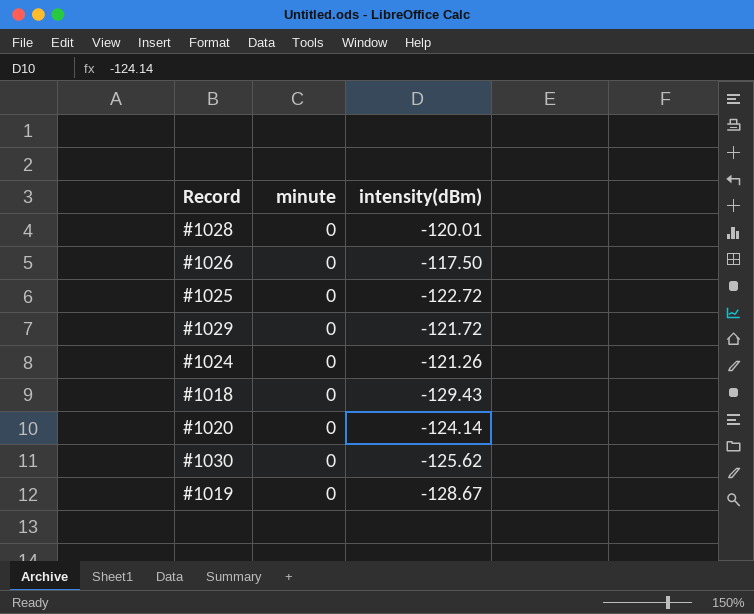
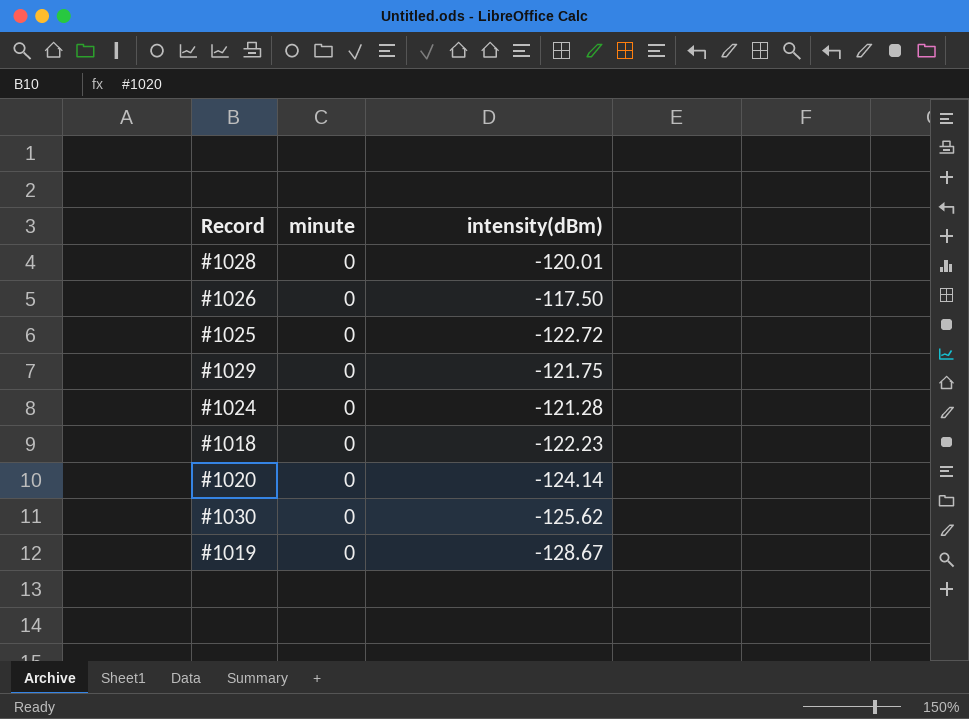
#1029 | intensity(dBm): -121.72 -> -121.75
#1024 | intensity(dBm): -121.26 -> -121.28
#1018 | intensity(dBm): -129.43 -> -122.23

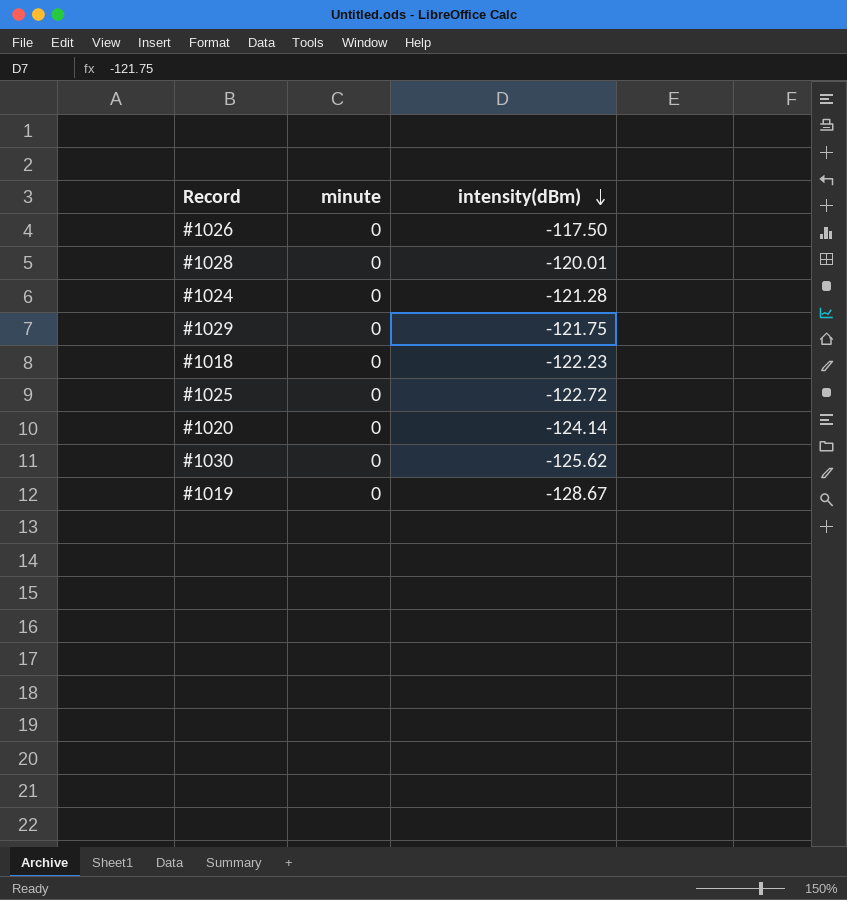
row order: none -> intensity(dBm) descending

